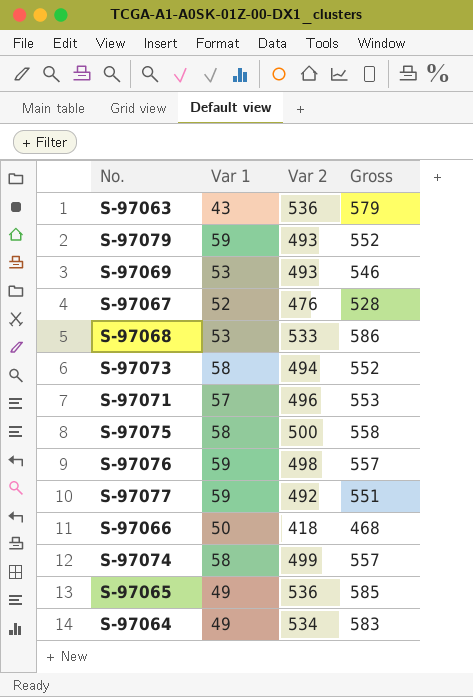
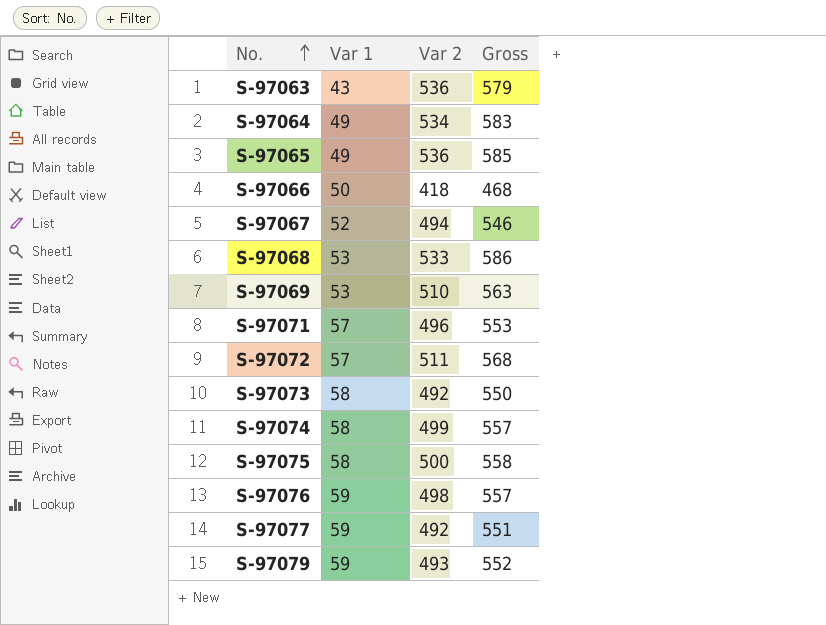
row order: none -> No. ascending
S-97067 | Var 2: 476 -> 494
S-97067 | Gross: 528 -> 546
S-97069 | Var 2: 493 -> 510
S-97069 | Gross: 546 -> 563
row S-97072: none -> 57 | 511 | 568
S-97073 | Var 2: 494 -> 492
S-97073 | Gross: 552 -> 550

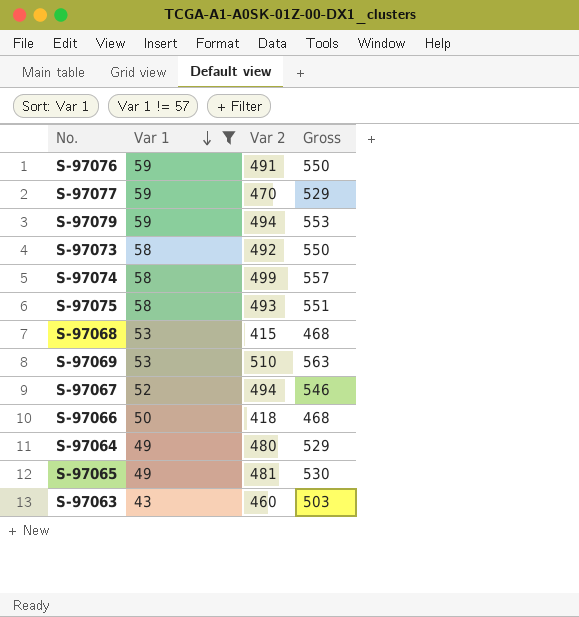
filter: none -> Var 1 != 57
row order: No. ascending -> Var 1 descending
S-97076 | Var 2: 498 -> 491
S-97076 | Gross: 557 -> 550
S-97077 | Var 2: 492 -> 470
S-97077 | Gross: 551 -> 529
S-97079 | Var 2: 493 -> 494
S-97079 | Gross: 552 -> 553
S-97075 | Var 2: 500 -> 493
S-97075 | Gross: 558 -> 551
S-97068 | Var 2: 533 -> 415
S-97068 | Gross: 586 -> 468
S-97064 | Var 2: 534 -> 480
S-97064 | Gross: 583 -> 529
S-97065 | Var 2: 536 -> 481
S-97065 | Gross: 585 -> 530
S-97063 | Var 2: 536 -> 460
S-97063 | Gross: 579 -> 503

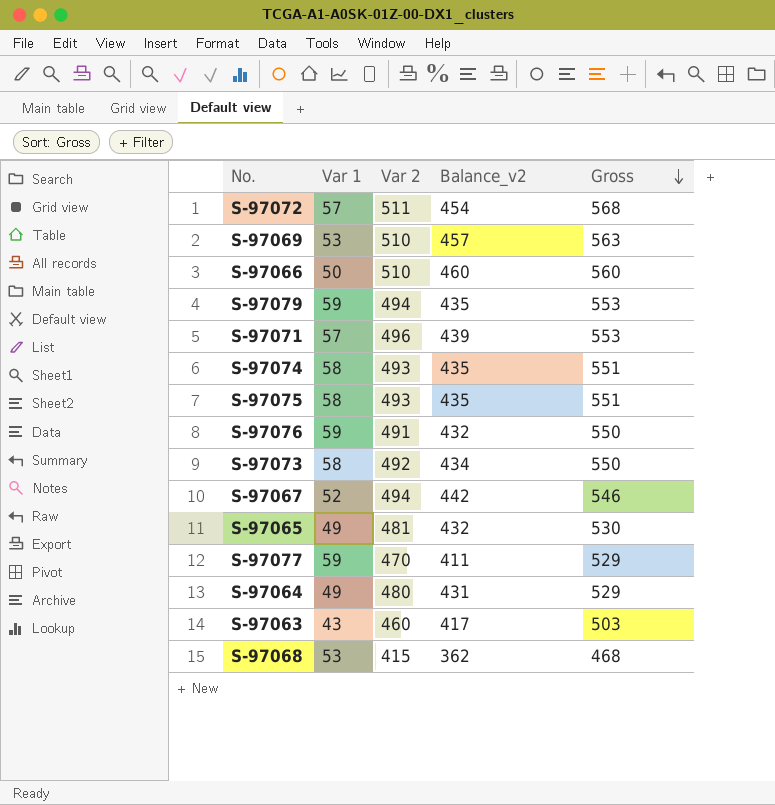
filter: Var 1 != 57 -> none
row order: Var 1 descending -> Gross descending
column Balance_v2 | formula: none -> [Var 2] - [Var 1]
S-97066 | Var 2: 418 -> 510
S-97066 | Gross: 468 -> 560
S-97074 | Var 2: 499 -> 493
S-97074 | Gross: 557 -> 551

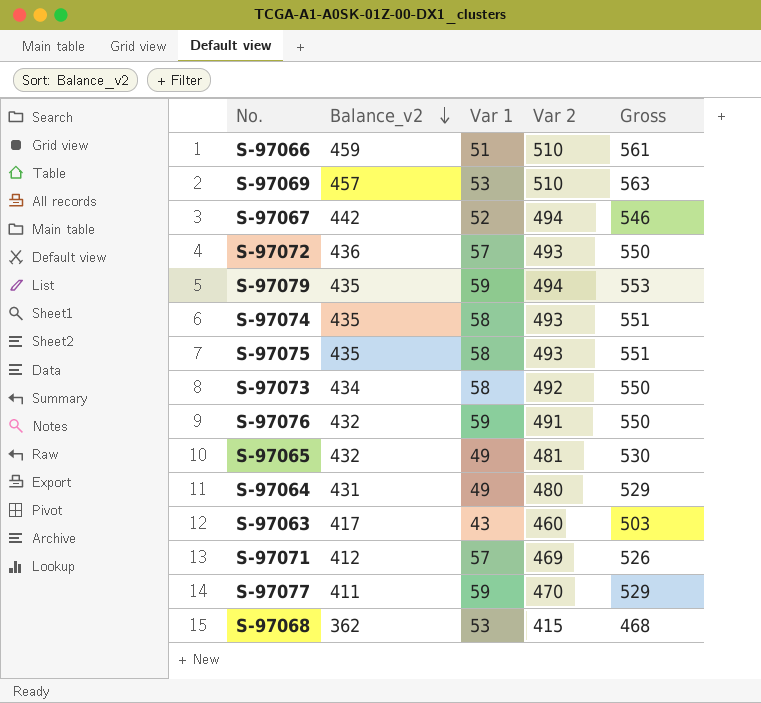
row order: Gross descending -> Balance_v2 descending
column Balance_v2 | position: 4 -> 2
S-97066 | Balance_v2: 460 -> 459
S-97066 | Var 1: 50 -> 51
S-97066 | Gross: 560 -> 561
S-97072 | Balance_v2: 454 -> 436
S-97072 | Var 2: 511 -> 493
S-97072 | Gross: 568 -> 550
S-97071 | Balance_v2: 439 -> 412
S-97071 | Var 2: 496 -> 469
S-97071 | Gross: 553 -> 526

